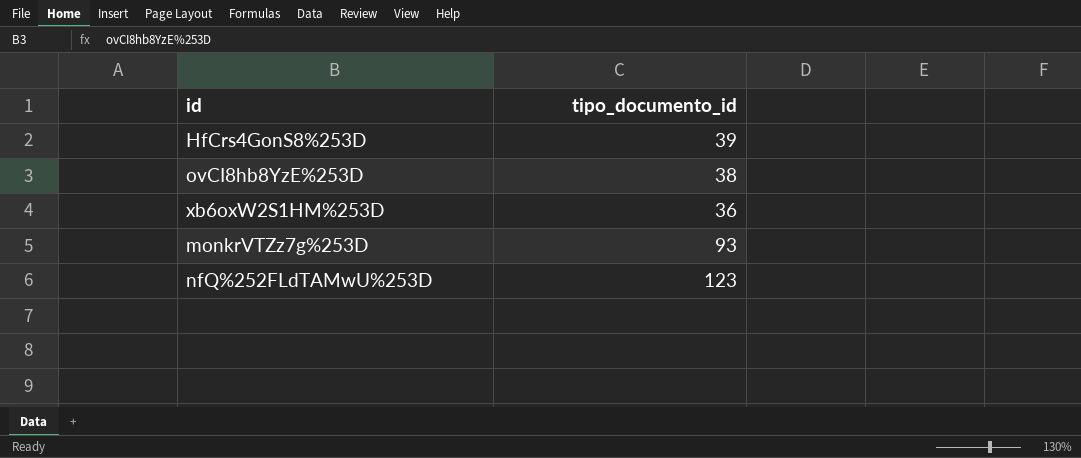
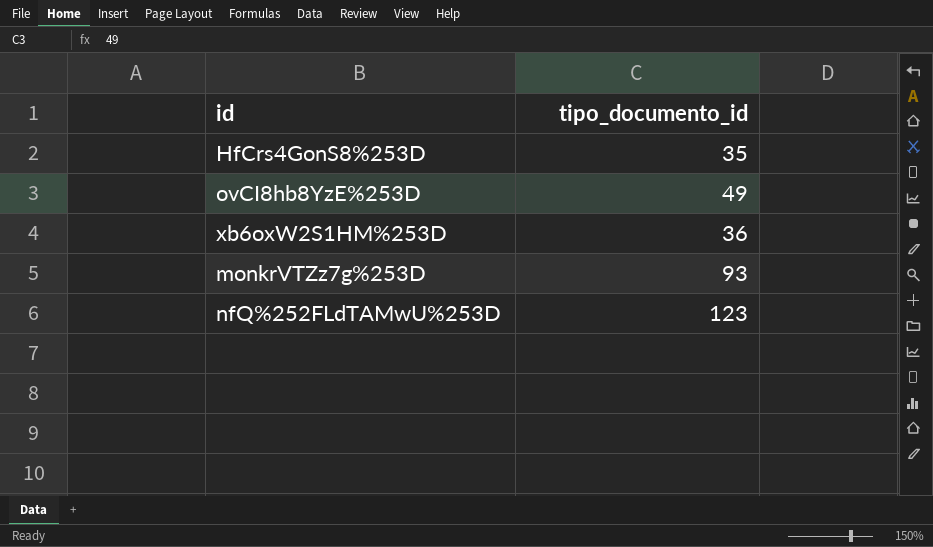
HfCrs4GonS8%253D | tipo_documento_id: 39 -> 35
ovCI8hb8YzE%253D | tipo_documento_id: 38 -> 49

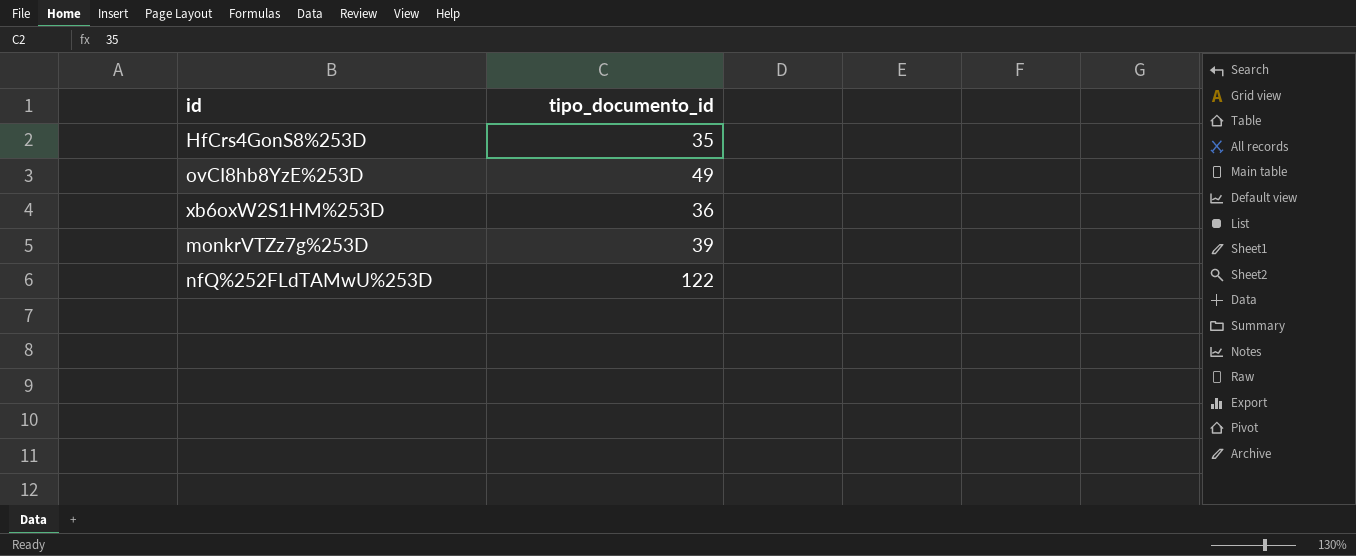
monkrVTZz7g%253D | tipo_documento_id: 93 -> 39
nfQ%252FLdTAMwU%253D | tipo_documento_id: 123 -> 122

